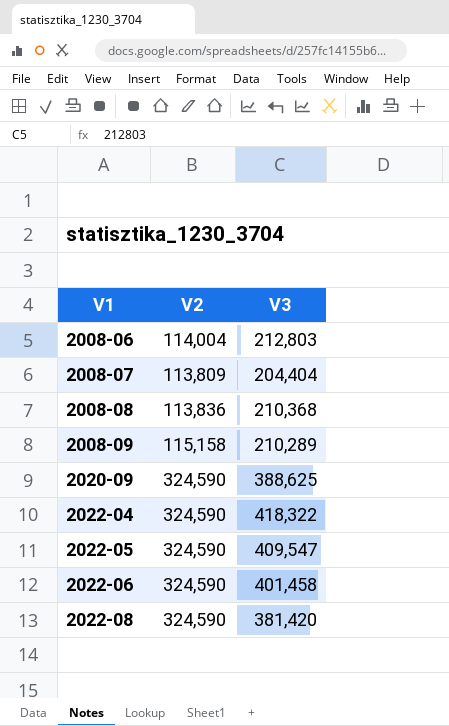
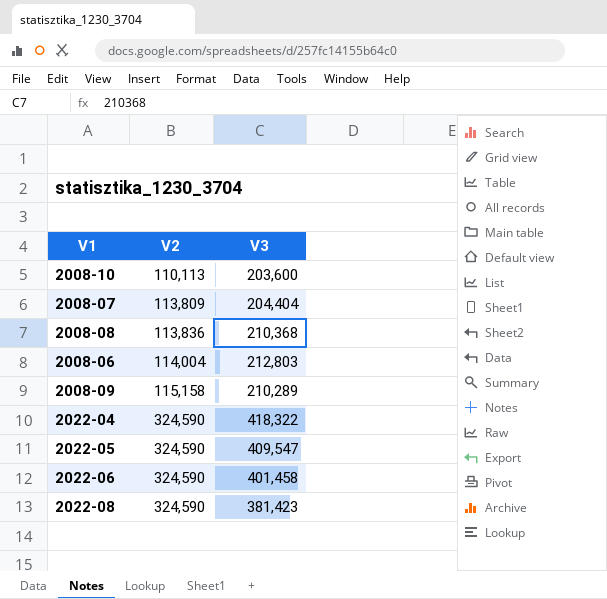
row order: V1 ascending -> V2 ascending
row 2020-09: 324,590 | 388,625 -> none
row 2008-10: none -> 110,113 | 203,600
2022-08 | V3: 381,420 -> 381,423

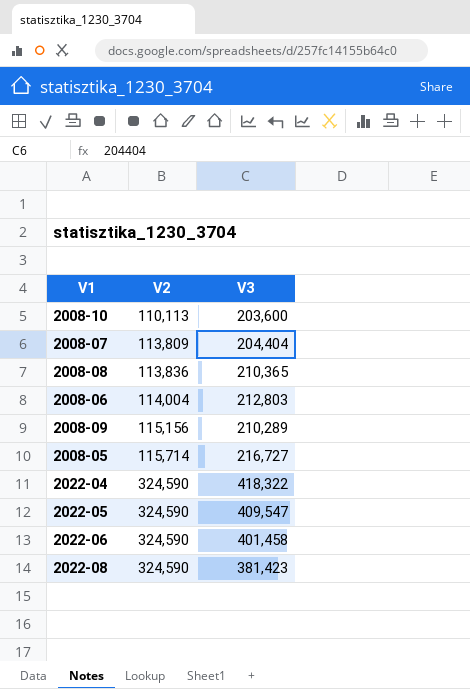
2008-08 | V3: 210,368 -> 210,365
2008-09 | V2: 115,158 -> 115,156
row 2008-05: none -> 115,714 | 216,727

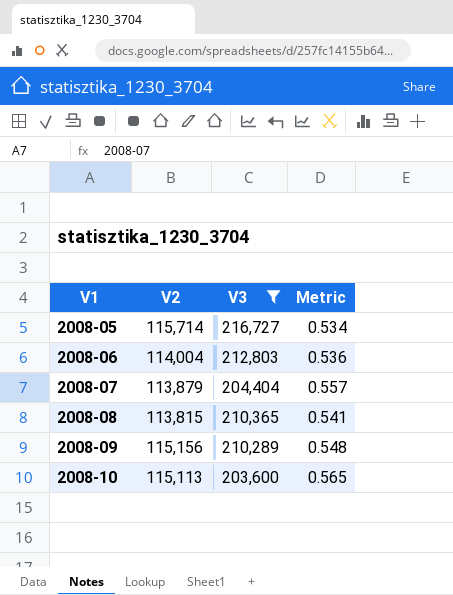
filter: none -> V3 <= 216,727
row order: V2 ascending -> V1 ascending
column Metric | formula: none -> [V2] / [V3]
2008-07 | V2: 113,809 -> 113,879
2008-08 | V2: 113,836 -> 113,815
2008-10 | V2: 110,113 -> 115,113

